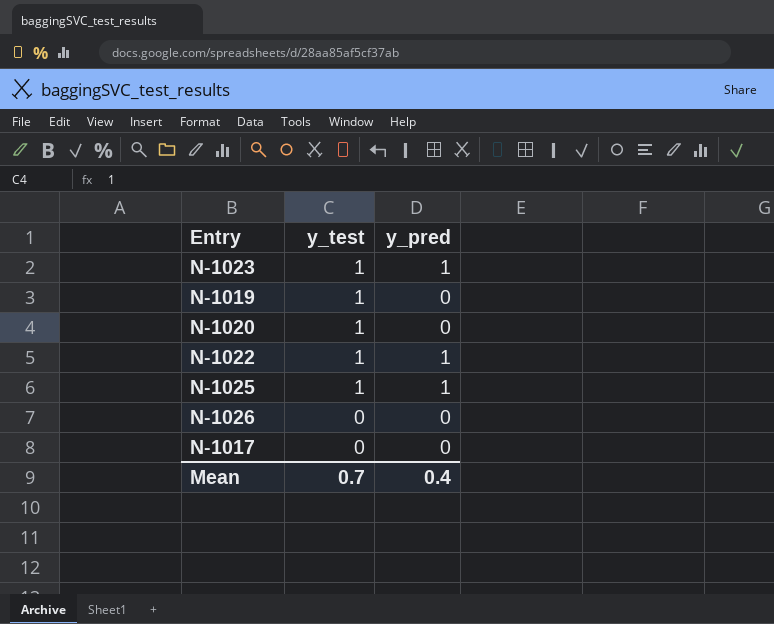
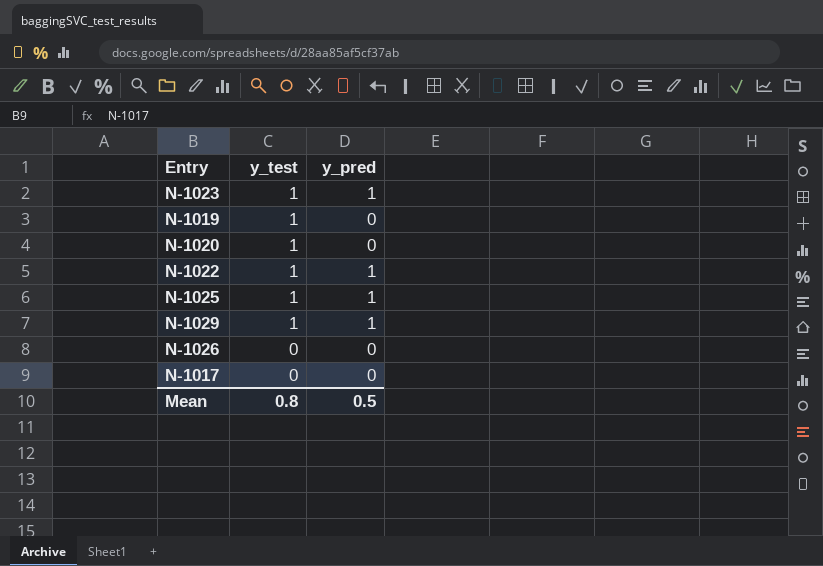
row N-1029: none -> 1 | 1
Mean | y_test: 0.7 -> 0.8
Mean | y_pred: 0.4 -> 0.5

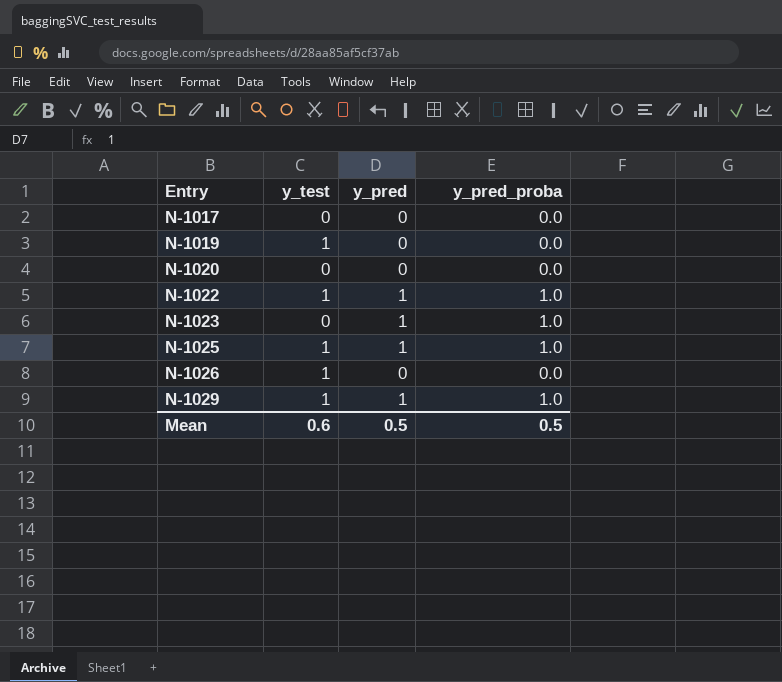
row order: y_test descending -> Entry ascending
column y_pred_proba | position: none -> 4
N-1020 | y_test: 1 -> 0
N-1023 | y_test: 1 -> 0
N-1026 | y_test: 0 -> 1
Mean | y_test: 0.8 -> 0.6

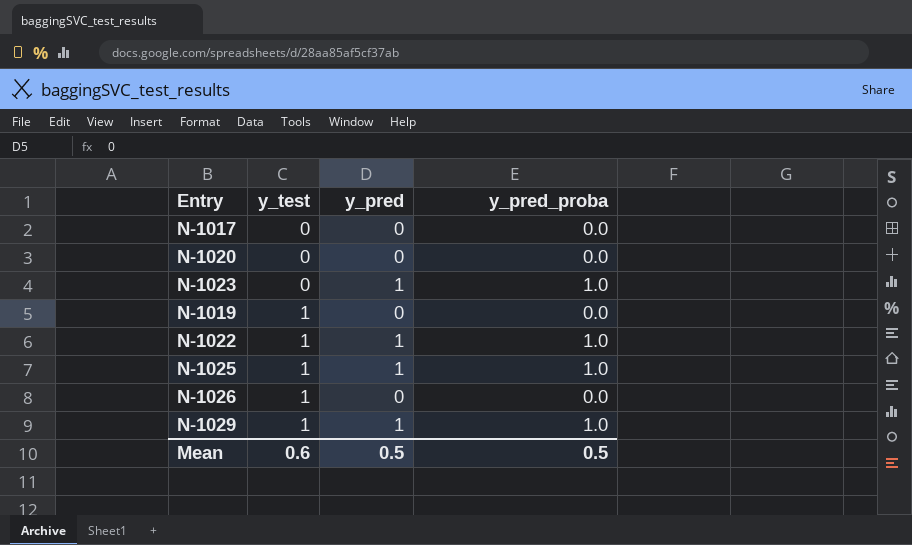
row order: Entry ascending -> y_test ascending

